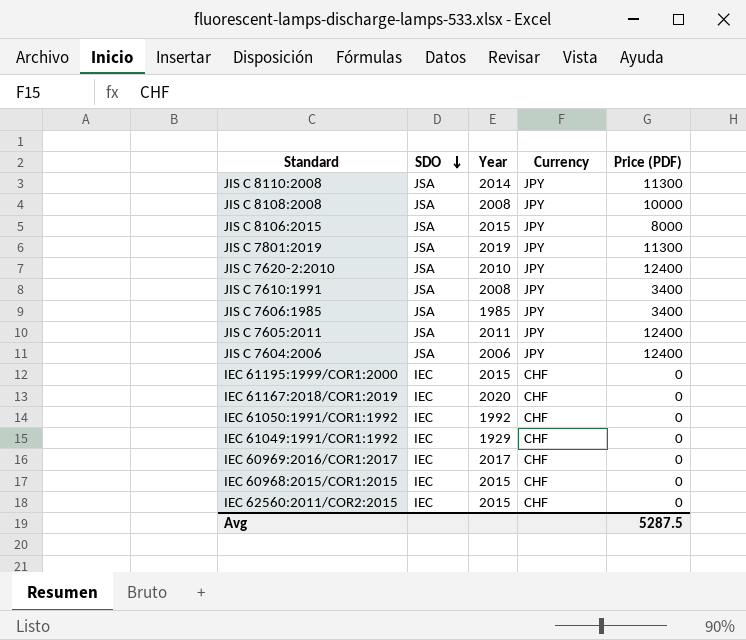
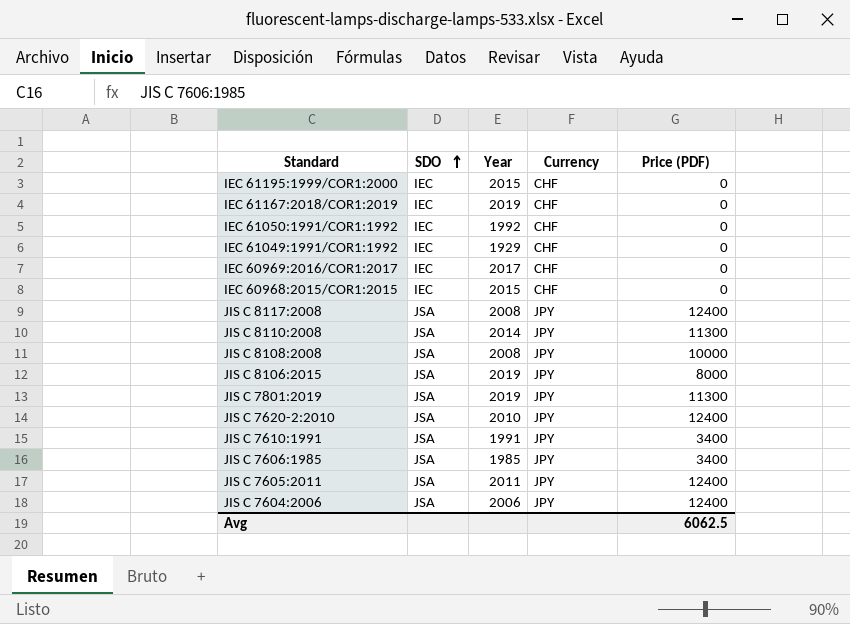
row order: SDO descending -> SDO ascending
row IEC 62560:2011/COR2:2015: IEC | 2015 | CHF | 0 -> none
IEC 61167:2018/COR1:2019 | Year: 2020 -> 2019
row JIS C 8117:2008: none -> JSA | 2008 | JPY | 12400
JIS C 8106:2015 | Year: 2015 -> 2019
JIS C 7610:1991 | Year: 2008 -> 1991
Avg | Price (PDF): 5287.5 -> 6062.5

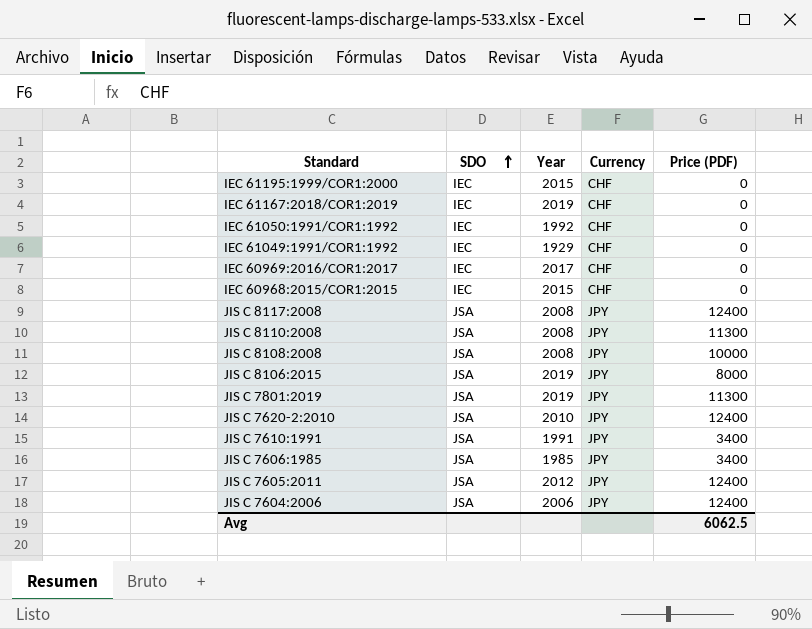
JIS C 8110:2008 | Year: 2014 -> 2008
JIS C 7605:2011 | Year: 2011 -> 2012

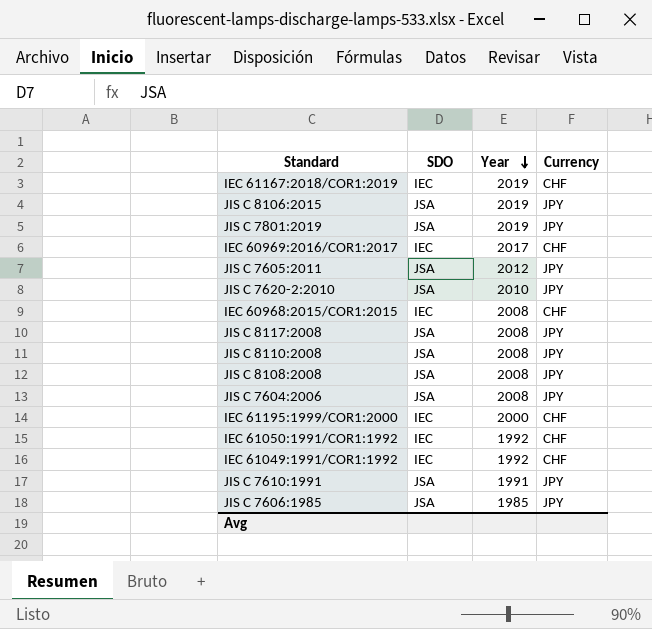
row order: SDO ascending -> Year descending
column Price (PDF) | position: 5 -> none
IEC 60968:2015/COR1:2015 | Year: 2015 -> 2008
JIS C 7604:2006 | Year: 2006 -> 2008
IEC 61195:1999/COR1:2000 | Year: 2015 -> 2000
IEC 61049:1991/COR1:1992 | Year: 1929 -> 1992

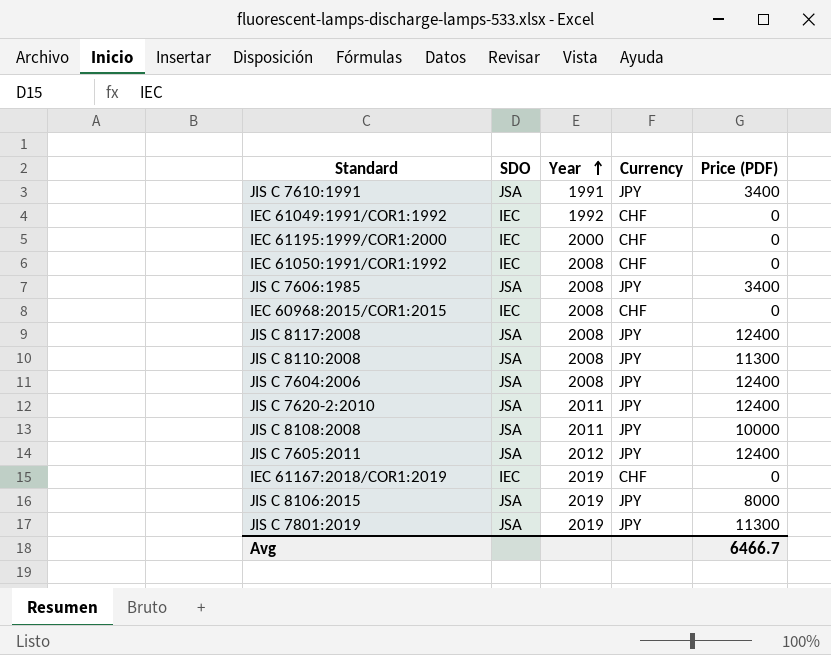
row order: Year descending -> Year ascending
column Price (PDF) | position: none -> 5
row IEC 60969:2016/COR1:2017: IEC | 2017 | CHF -> none
IEC 61050:1991/COR1:1992 | Year: 1992 -> 2008
JIS C 7606:1985 | Year: 1985 -> 2008
JIS C 7620-2:2010 | Year: 2010 -> 2011
JIS C 8108:2008 | Year: 2008 -> 2011

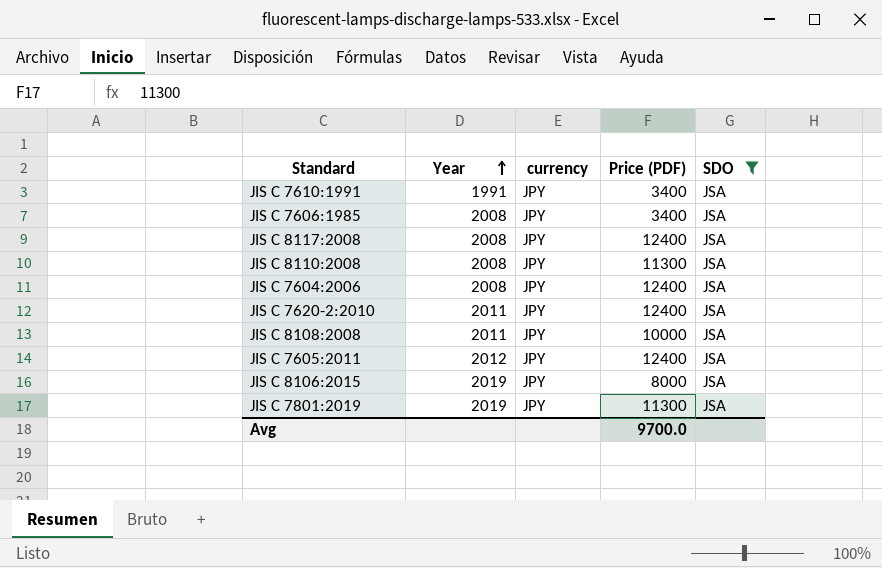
filter: none -> SDO = JSA
column name: Currency -> currency
column SDO | position: 2 -> 5
Avg | Price (PDF): 6466.7 -> 9700.0

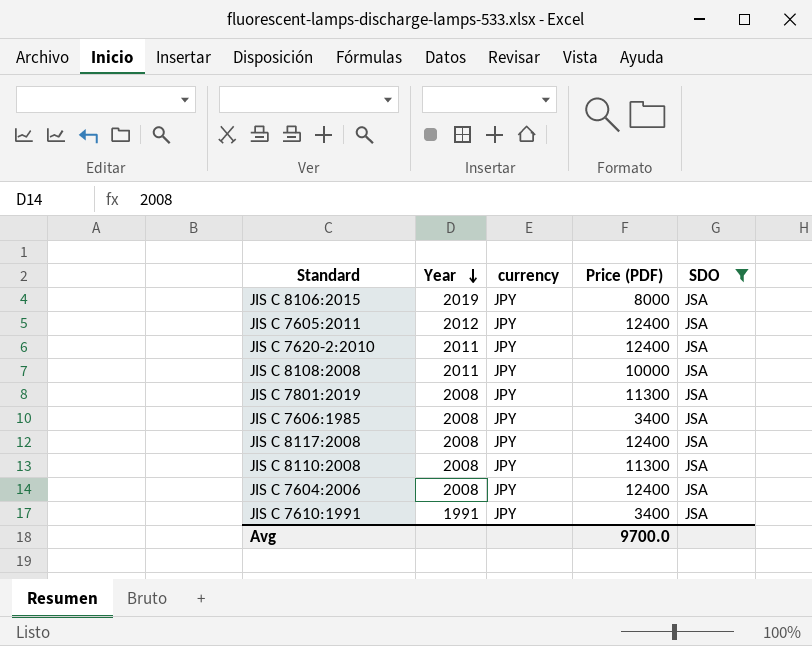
row order: Year ascending -> Year descending
JIS C 7801:2019 | Year: 2019 -> 2008

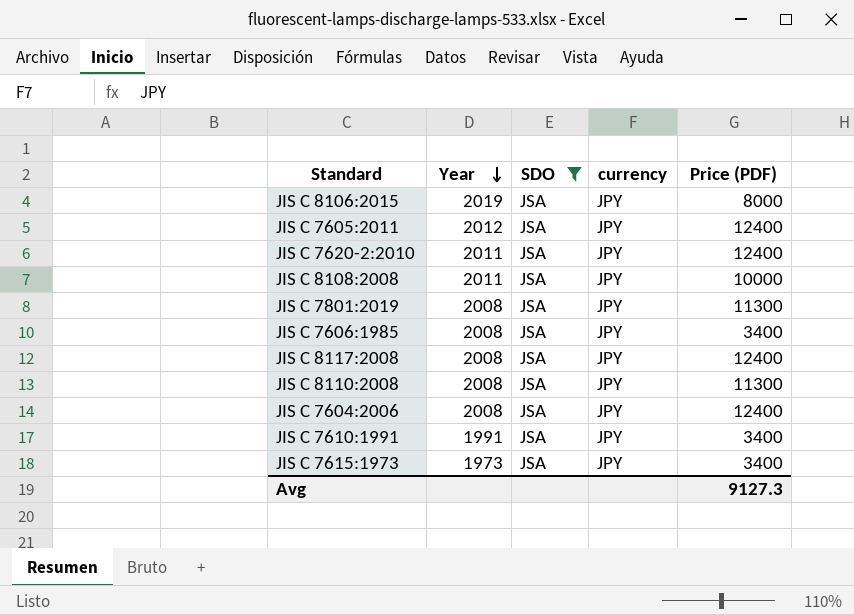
column SDO | position: 5 -> 3
row JIS C 7615:1973: none -> 1973 | JSA | JPY | 3400
Avg | Price (PDF): 9700.0 -> 9127.3

